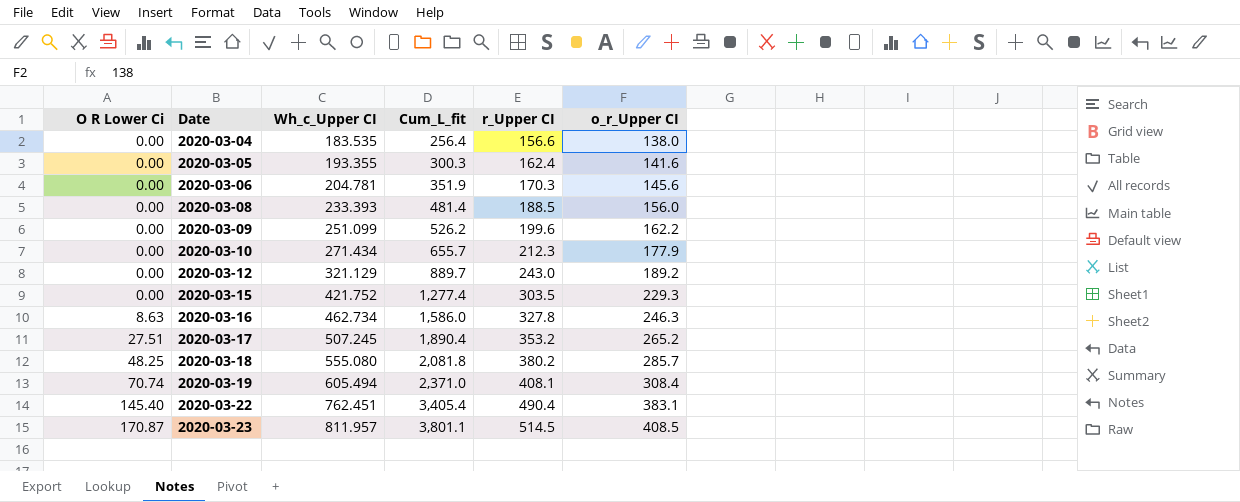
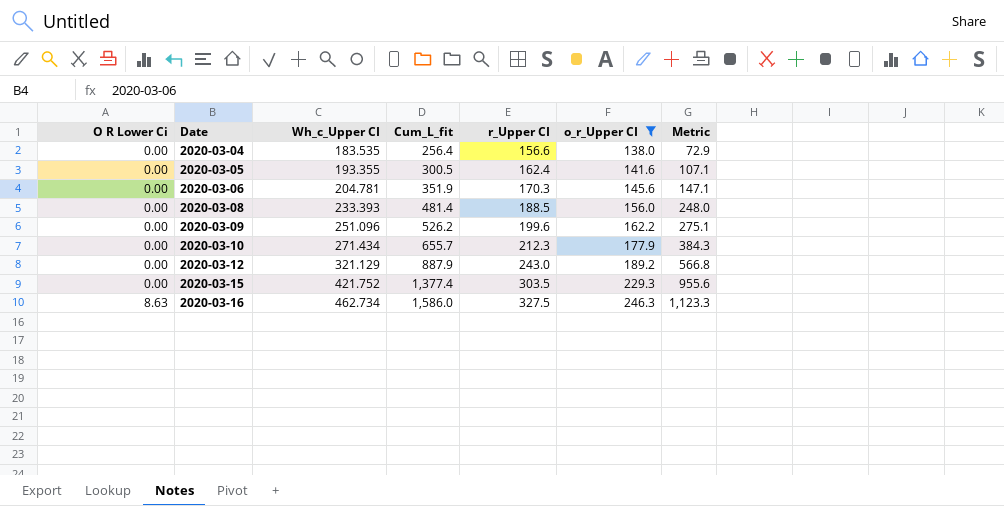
filter: none -> o_r_Upper CI <= 246.3
column Metric | formula: none -> [Cum_L_fit] - [Wh_c_Upper CI]
2020-03-05 | Cum_L_fit: 300.3 -> 300.5
2020-03-09 | Wh_c_Upper CI: 251.099 -> 251.096
2020-03-12 | Cum_L_fit: 889.7 -> 887.9
2020-03-15 | Cum_L_fit: 1,277.4 -> 1,377.4
2020-03-16 | r_Upper CI: 327.8 -> 327.5

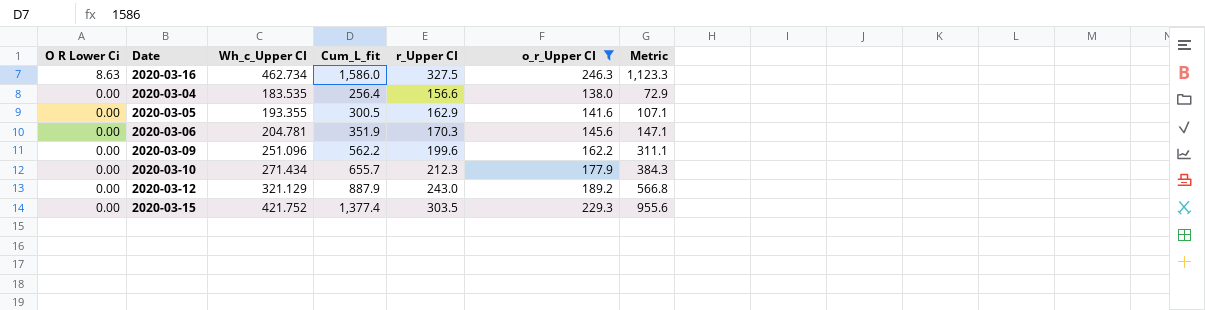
row order: O R Lower Ci ascending -> O R Lower Ci descending
row 2020-03-08: 0.00 | 233.393 | 481.4 | 188.5 | 156.0 | 248.0 -> none
2020-03-05 | r_Upper CI: 162.4 -> 162.9
2020-03-09 | Cum_L_fit: 526.2 -> 562.2
2020-03-09 | Metric: 275.1 -> 311.1

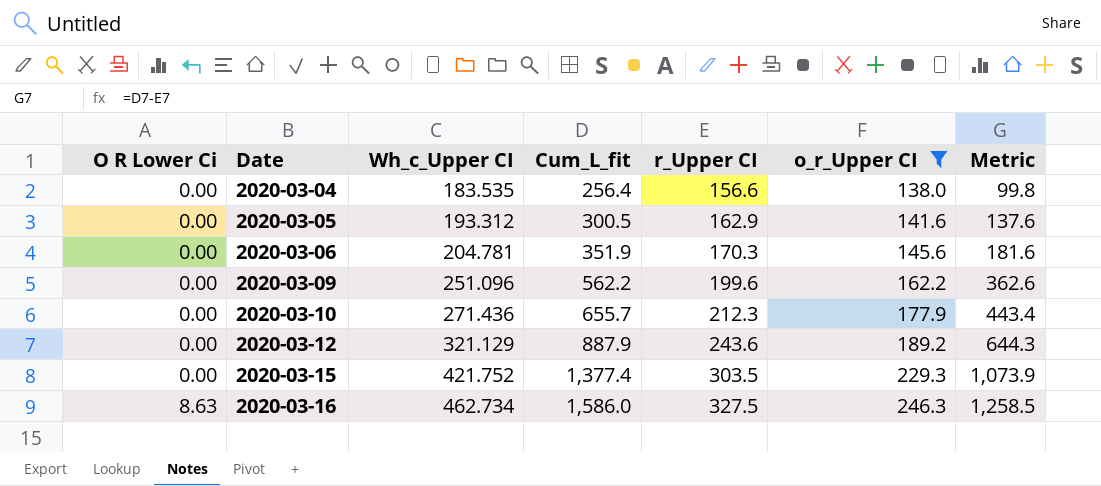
row order: O R Lower Ci descending -> O R Lower Ci ascending
column Metric | formula: [Cum_L_fit] - [Wh_c_Upper CI] -> [Cum_L_fit] - [r_Upper CI]
2020-03-05 | Wh_c_Upper CI: 193.355 -> 193.312
2020-03-10 | Wh_c_Upper CI: 271.434 -> 271.436
2020-03-12 | r_Upper CI: 243.0 -> 243.6

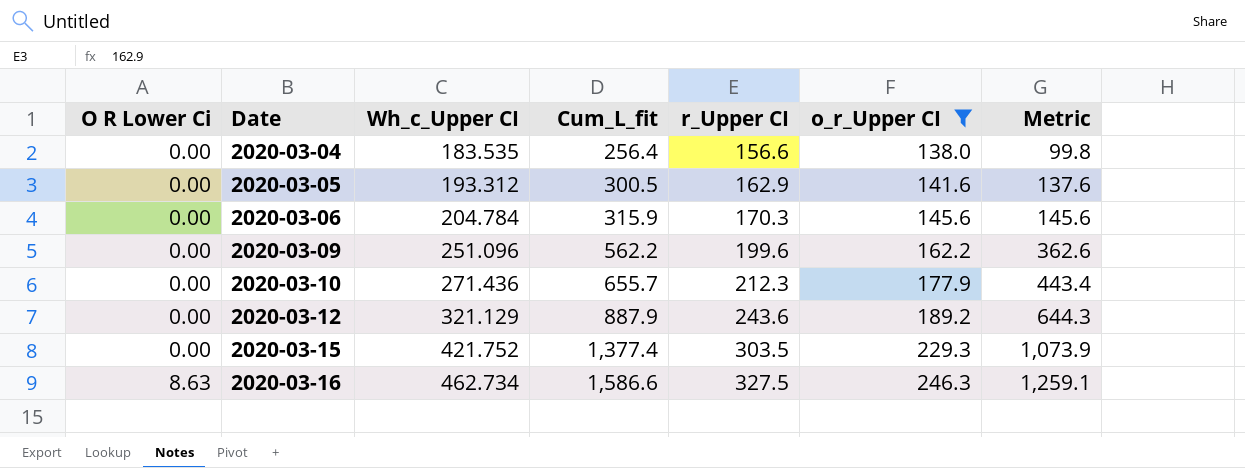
2020-03-06 | Wh_c_Upper CI: 204.781 -> 204.784
2020-03-06 | Cum_L_fit: 351.9 -> 315.9
2020-03-06 | Metric: 181.6 -> 145.6
2020-03-16 | Cum_L_fit: 1,586.0 -> 1,586.6
2020-03-16 | Metric: 1,258.5 -> 1,259.1

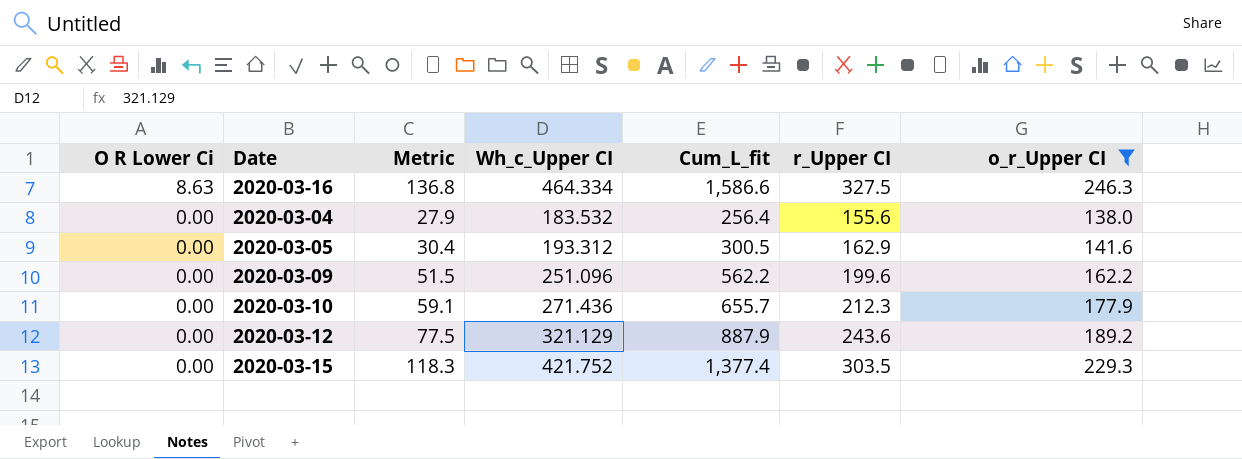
row order: O R Lower Ci ascending -> O R Lower Ci descending
column Metric | formula: [Cum_L_fit] - [r_Upper CI] -> [Wh_c_Upper CI] - [r_Upper CI]
column Metric | position: 7 -> 3
row 2020-03-06: 0.00 | 204.784 | 315.9 | 170.3 | 145.6 | 145.6 -> none
2020-03-16 | Wh_c_Upper CI: 462.734 -> 464.334
2020-03-04 | Wh_c_Upper CI: 183.535 -> 183.532
2020-03-04 | r_Upper CI: 156.6 -> 155.6

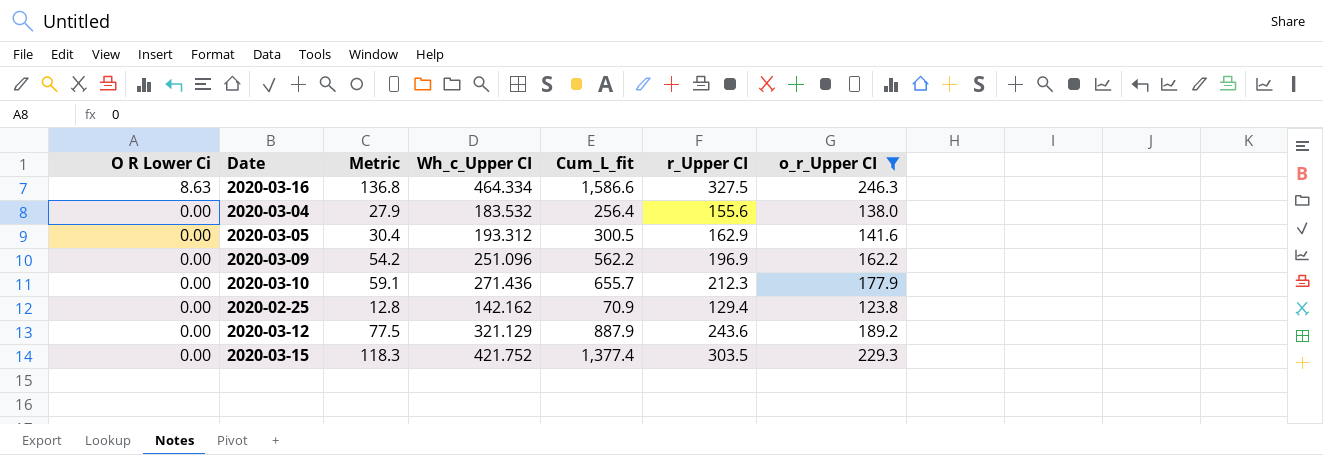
2020-03-09 | Metric: 51.5 -> 54.2
2020-03-09 | r_Upper CI: 199.6 -> 196.9
row 2020-02-25: none -> 0.00 | 12.8 | 142.162 | 70.9 | 129.4 | 123.8

